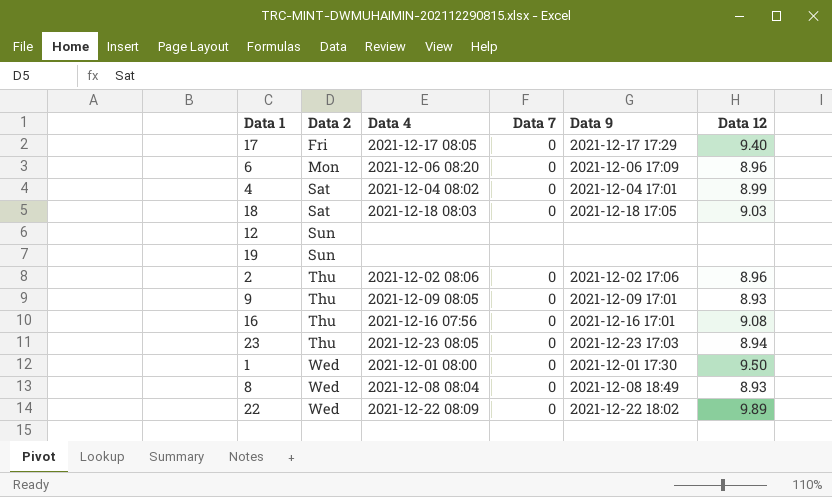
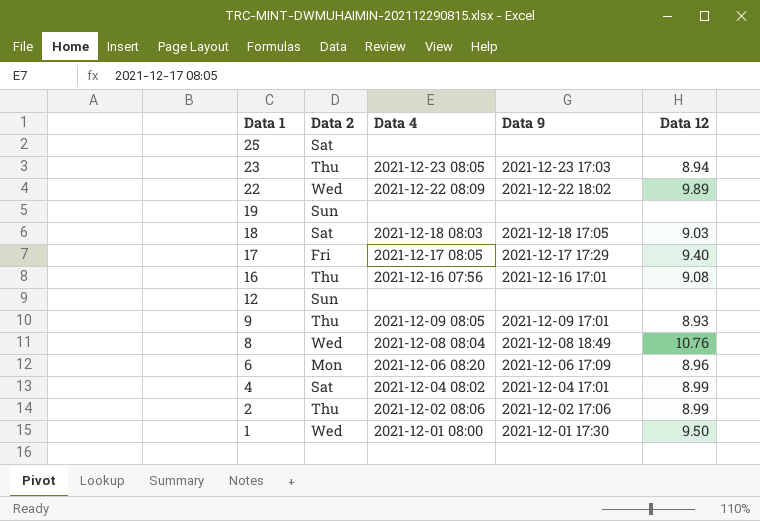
row order: Data 2 ascending -> Data 1 descending
column Data 7 | position: 4 -> none
row 25: none -> Sat | none | none | none
8 | Data 12: 8.93 -> 10.76
2 | Data 12: 8.96 -> 8.99

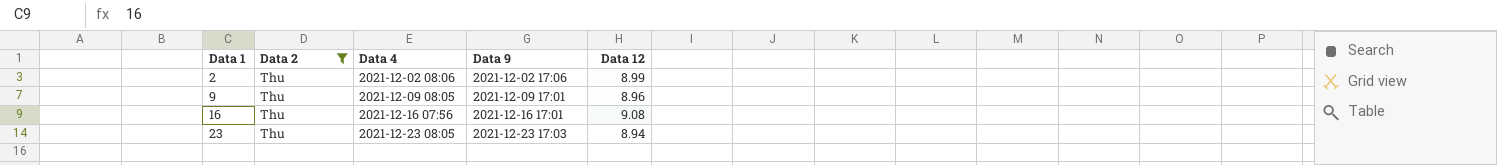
filter: none -> Data 2 = Thu
row order: Data 1 descending -> Data 1 ascending
9 | Data 12: 8.93 -> 8.96

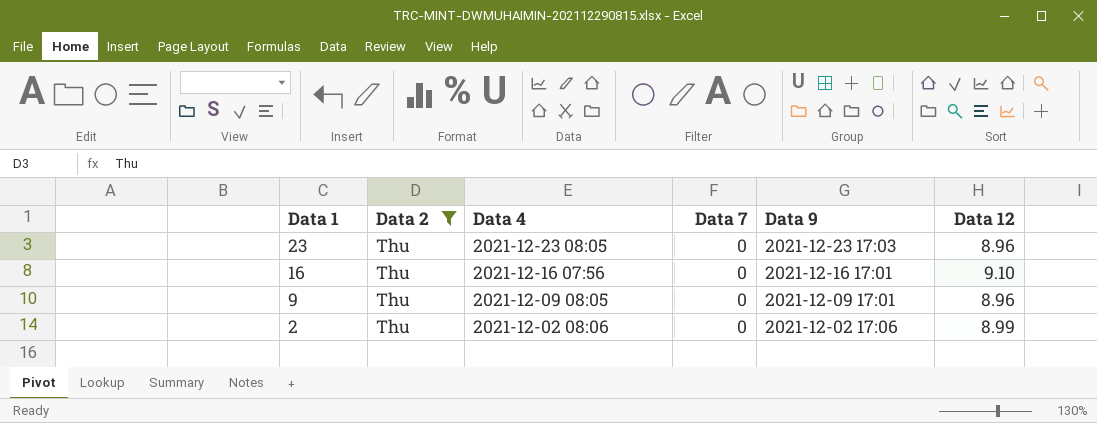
row order: Data 1 ascending -> Data 1 descending
column Data 7 | position: none -> 4
23 | Data 12: 8.94 -> 8.96
16 | Data 12: 9.08 -> 9.10

